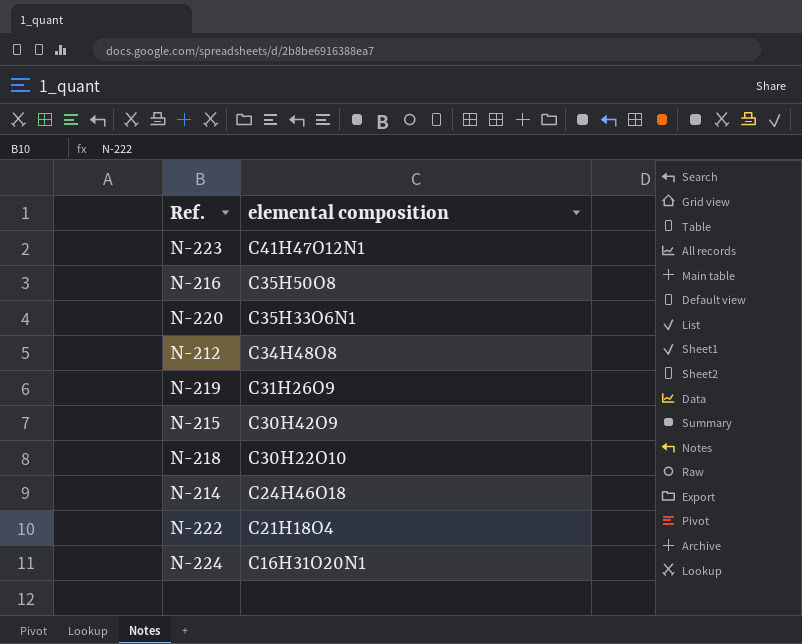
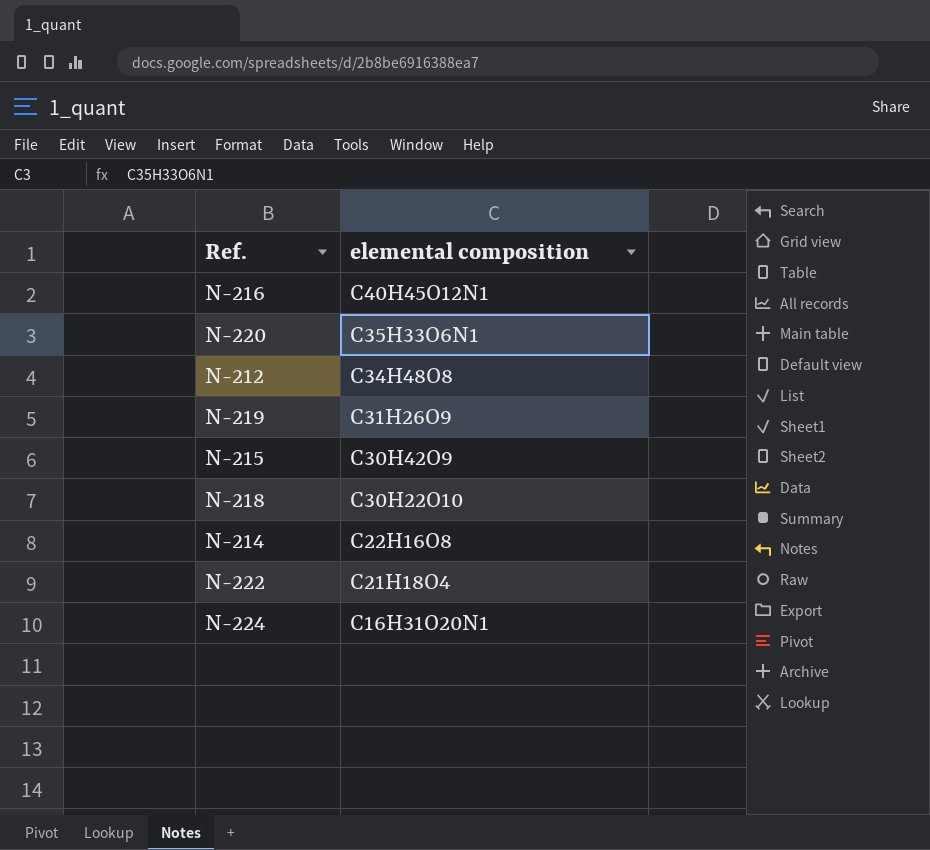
row N-223: C41H47O12N1 -> none
N-216 | elemental composition: C35H50O8 -> C40H45O12N1
N-214 | elemental composition: C24H46O18 -> C22H16O8

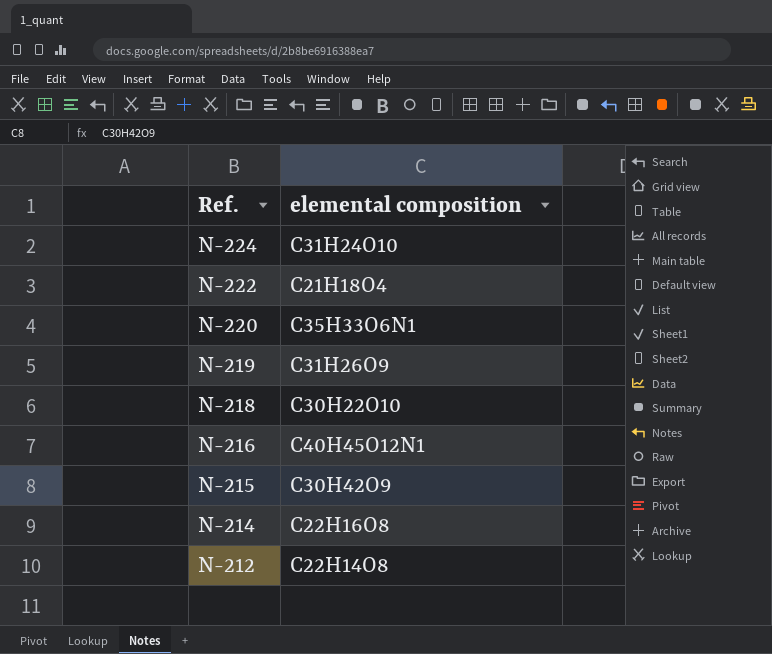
row order: elemental composition descending -> Ref. descending
N-224 | elemental composition: C16H31O20N1 -> C31H24O10
N-212 | elemental composition: C34H48O8 -> C22H14O8

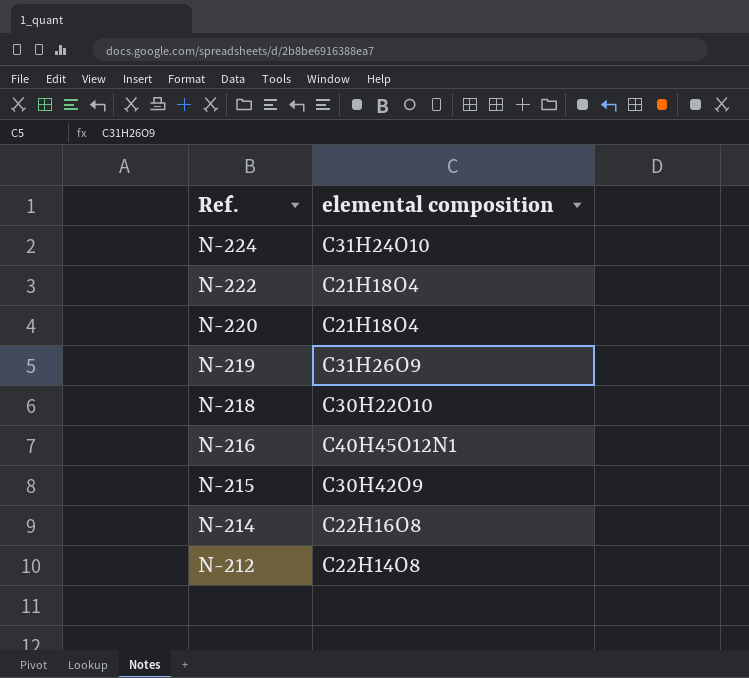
N-220 | elemental composition: C35H33O6N1 -> C21H18O4

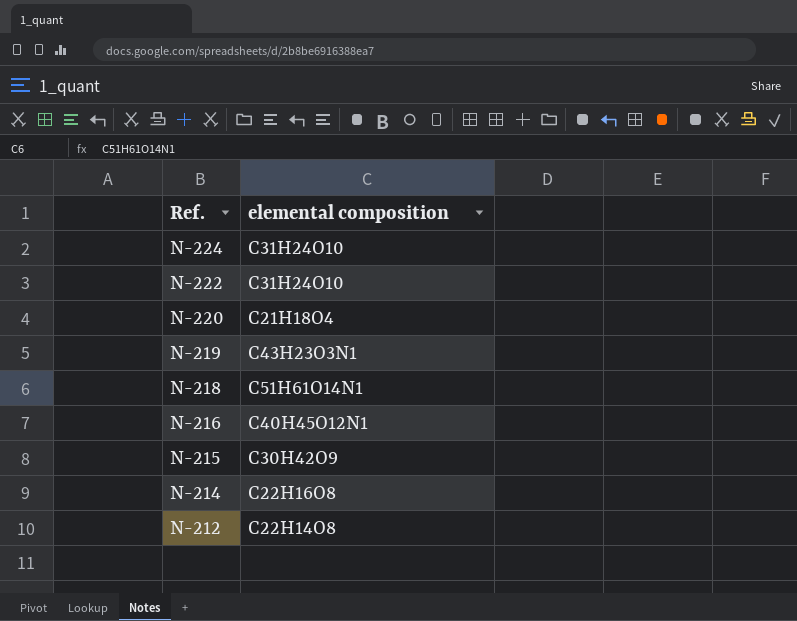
N-222 | elemental composition: C21H18O4 -> C31H24O10
N-219 | elemental composition: C31H26O9 -> C43H23O3N1
N-218 | elemental composition: C30H22O10 -> C51H61O14N1

